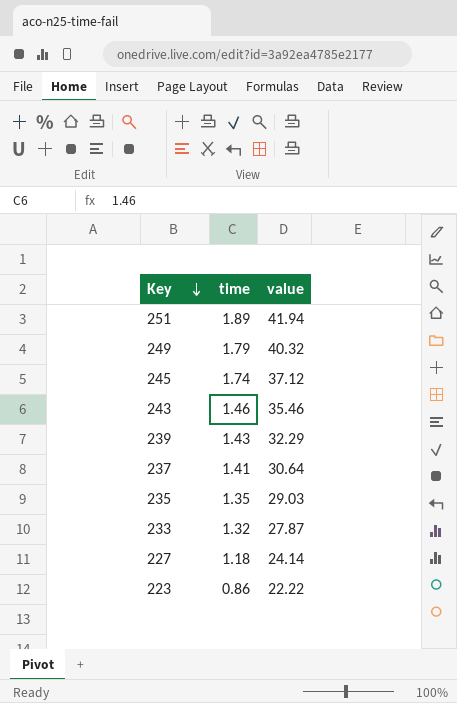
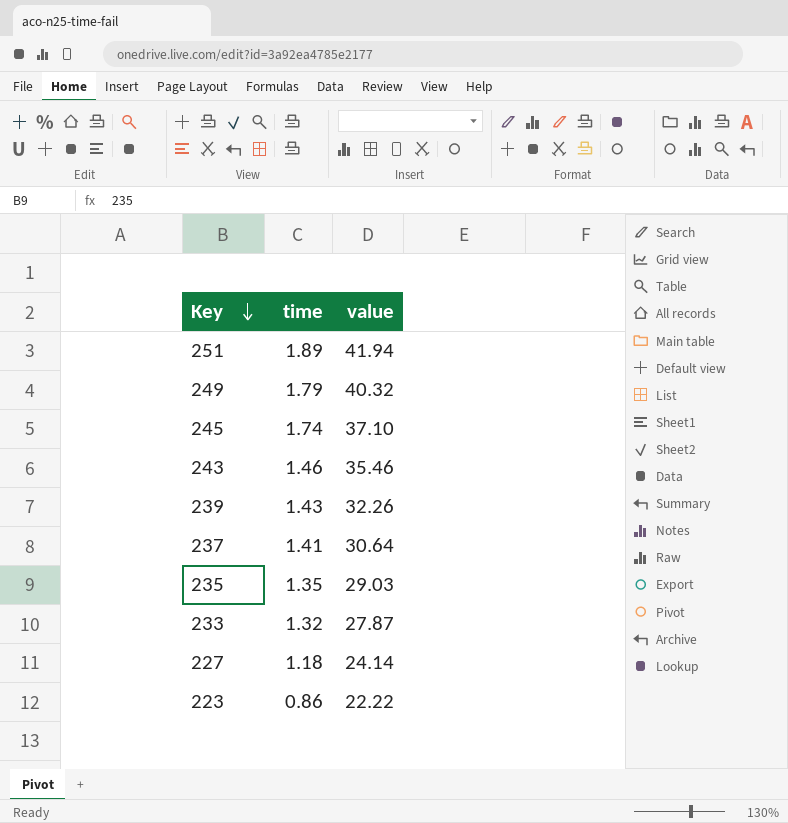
245 | value: 37.12 -> 37.10
239 | value: 32.29 -> 32.26

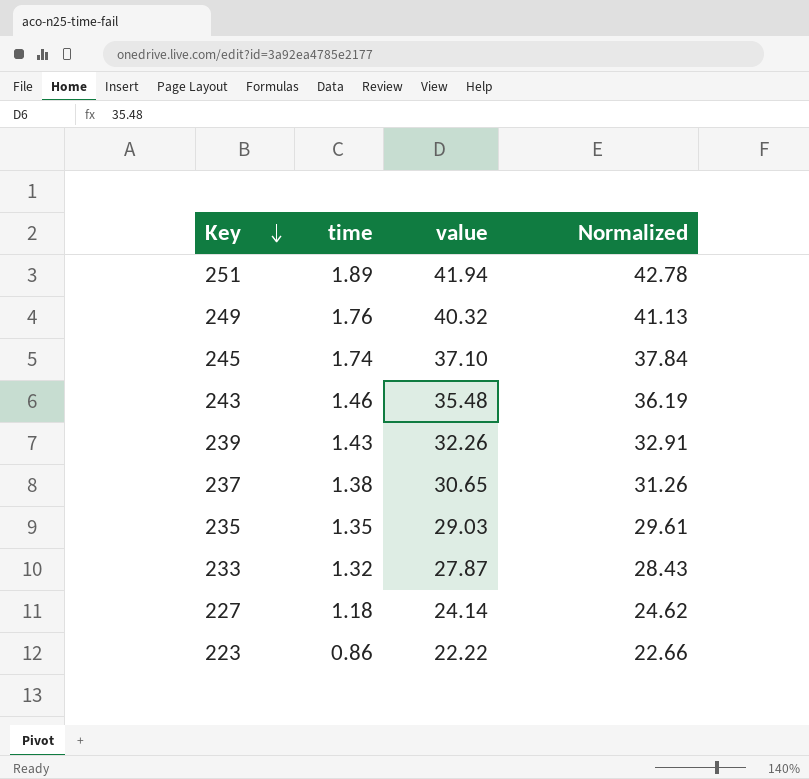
column Normalized | formula: none -> [value] * 1.02
249 | time: 1.79 -> 1.76
243 | value: 35.46 -> 35.48
237 | time: 1.41 -> 1.38
237 | value: 30.64 -> 30.65

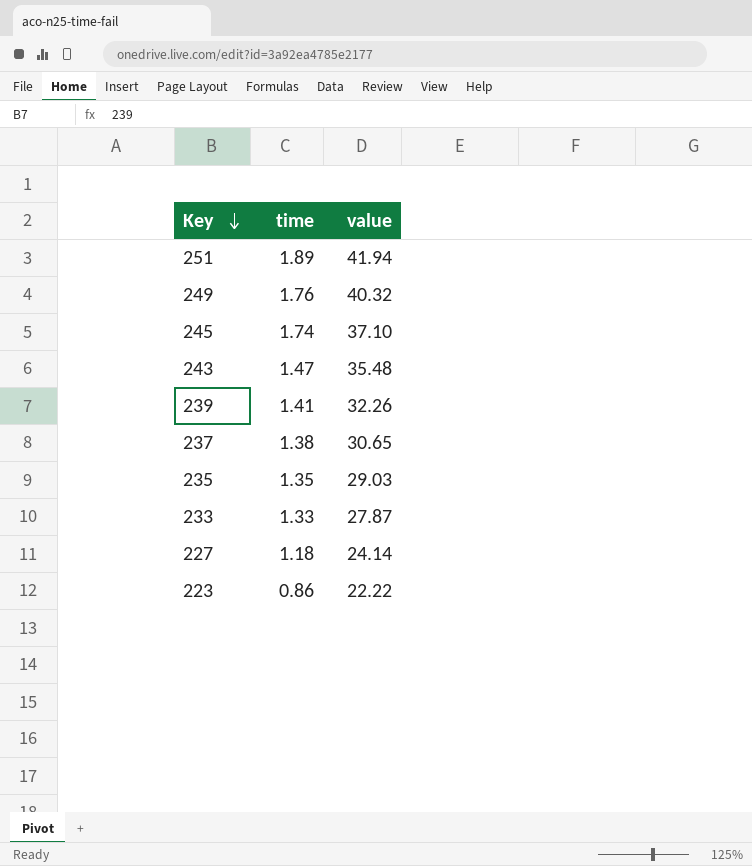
column Normalized | formula: [value] * 1.02 -> none
243 | time: 1.46 -> 1.47
239 | time: 1.43 -> 1.41
233 | time: 1.32 -> 1.33

